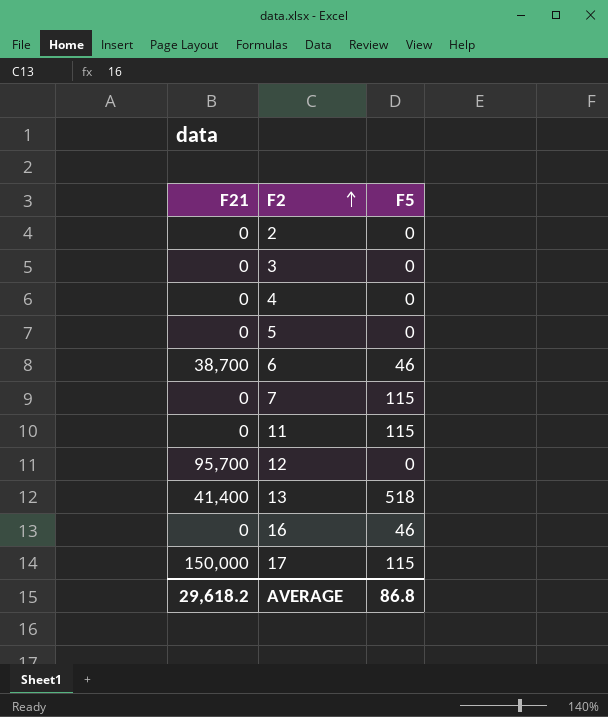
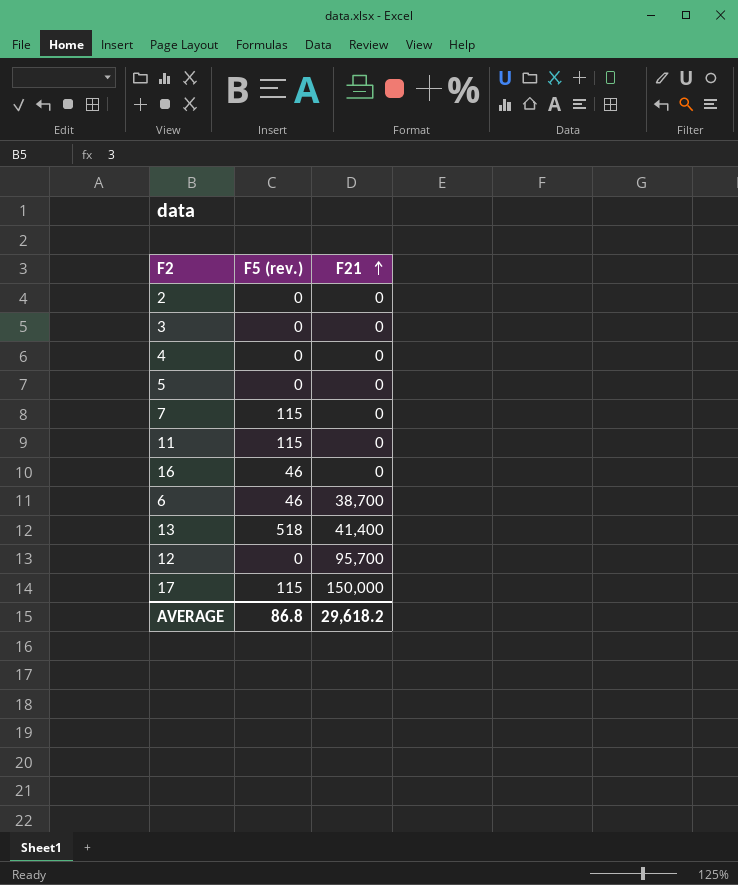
row order: F2 ascending -> F21 ascending
column name: F5 -> F5 (rev.)
column F21 | position: 1 -> 3

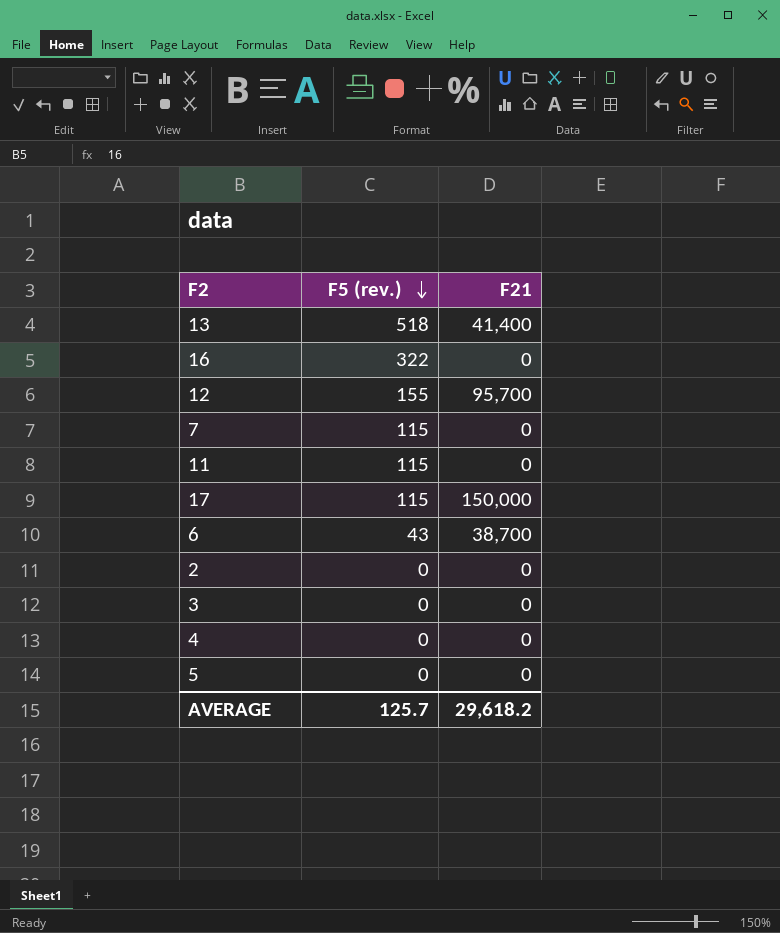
row order: F21 ascending -> F5 (rev.) descending
16 | F5 (rev.): 46 -> 322
12 | F5 (rev.): 0 -> 155
6 | F5 (rev.): 46 -> 43
AVERAGE | F5 (rev.): 86.8 -> 125.7

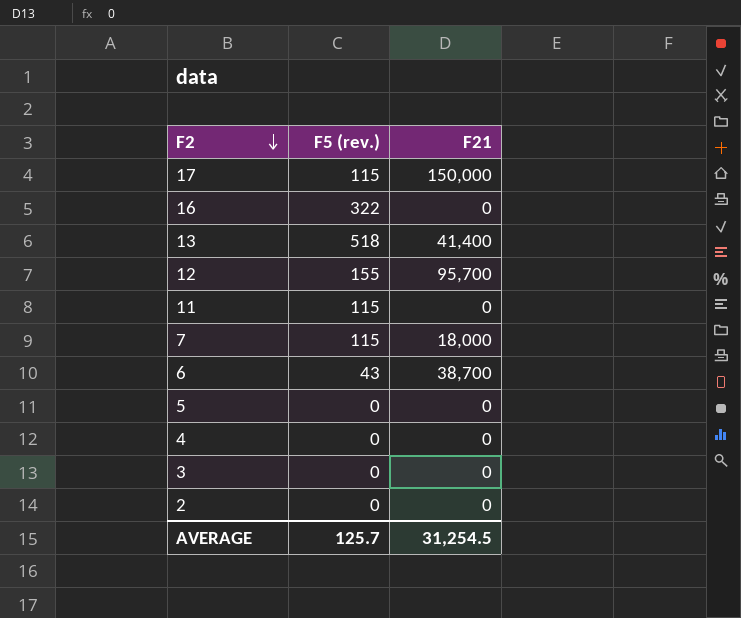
row order: F5 (rev.) descending -> F2 descending
7 | F21: 0 -> 18,000
AVERAGE | F21: 29,618.2 -> 31,254.5

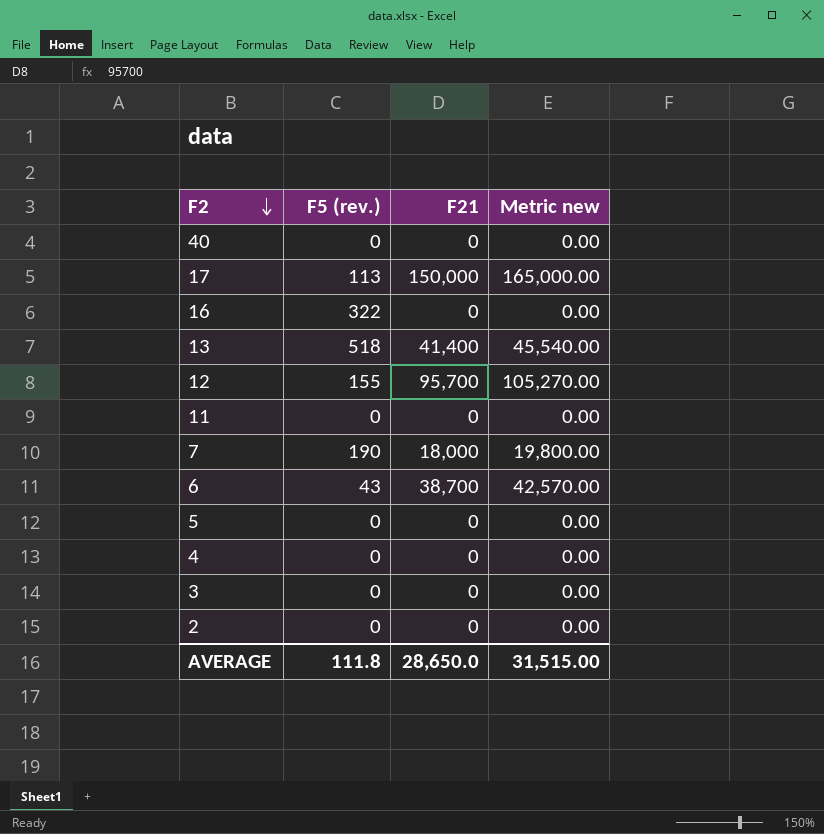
column Metric new | formula: none -> [F21] * 1.1
row 40: none -> 0 | 0 | 0.00
17 | F5 (rev.): 115 -> 113
11 | F5 (rev.): 115 -> 0
7 | F5 (rev.): 115 -> 190
AVERAGE | F5 (rev.): 125.7 -> 111.8
AVERAGE | F21: 31,254.5 -> 28,650.0

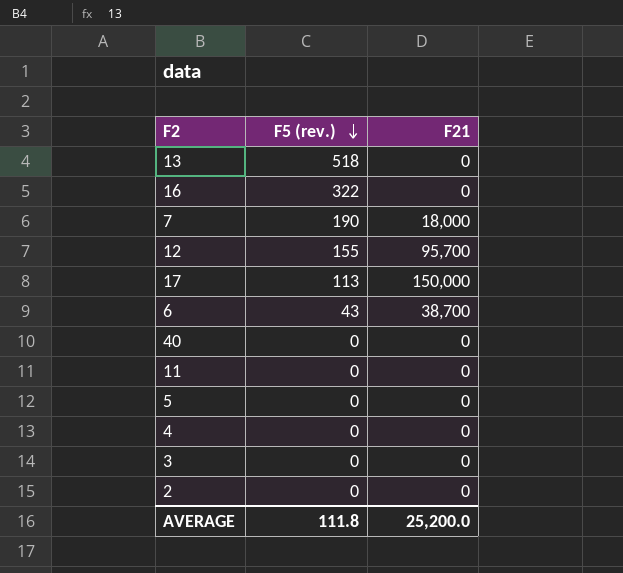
row order: F2 descending -> F5 (rev.) descending
column Metric new | formula: [F21] * 1.1 -> none
13 | F21: 41,400 -> 0
AVERAGE | F21: 28,650.0 -> 25,200.0

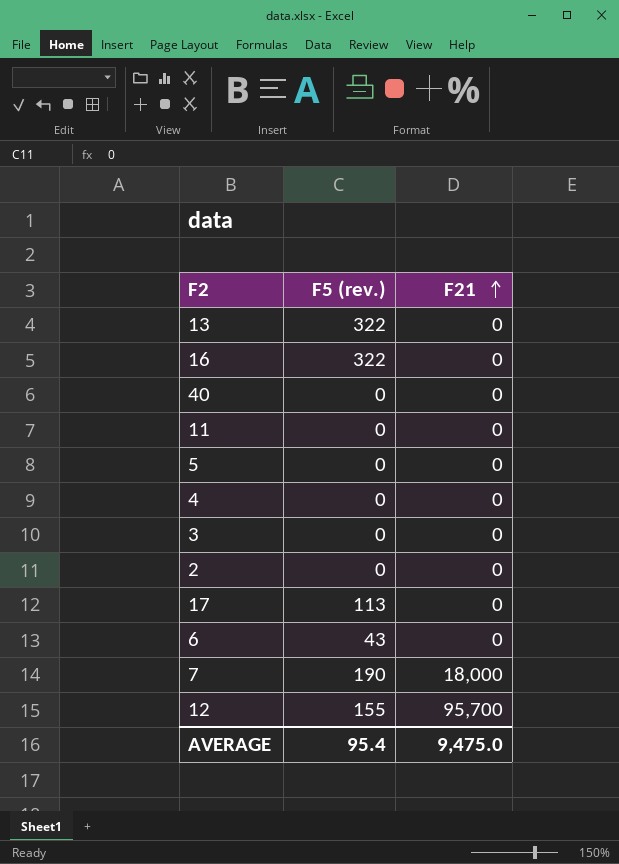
row order: F5 (rev.) descending -> F21 ascending
13 | F5 (rev.): 518 -> 322
17 | F21: 150,000 -> 0
6 | F21: 38,700 -> 0
AVERAGE | F5 (rev.): 111.8 -> 95.4
AVERAGE | F21: 25,200.0 -> 9,475.0

